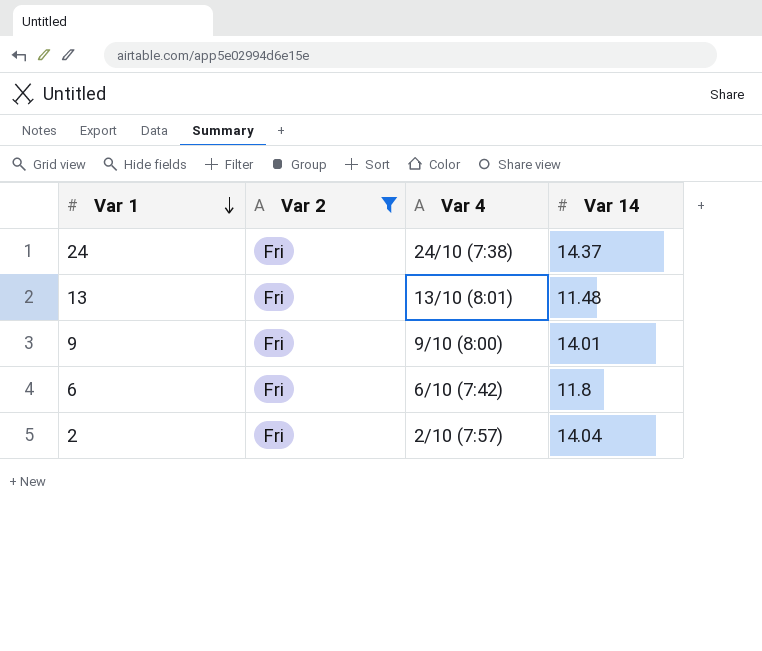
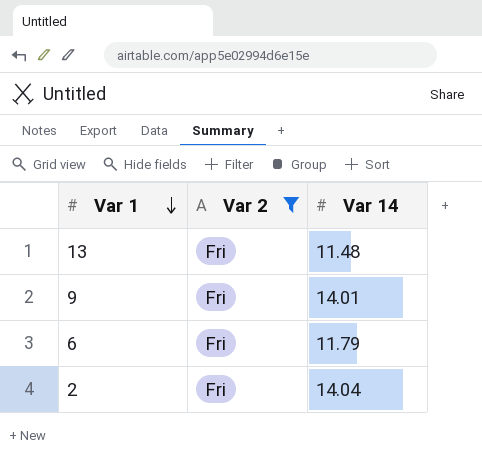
column Var 4 | position: 3 -> none
row 24: Fri | 24/10 (7:38) | 14.37 -> none
6 | Var 14: 11.8 -> 11.79

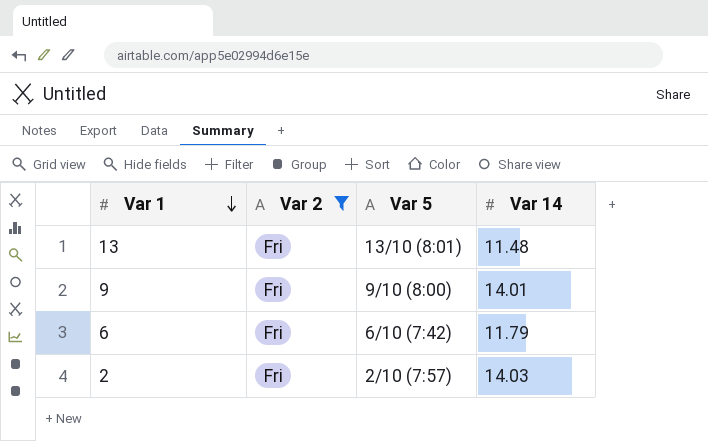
column Var 5 | position: none -> 3
2 | Var 14: 14.04 -> 14.03

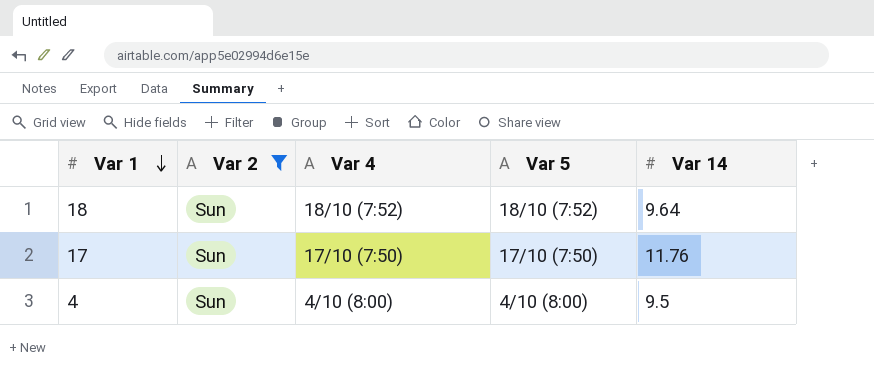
filter: Var 2 = Fri -> Var 2 = Sun
column Var 4 | position: none -> 3

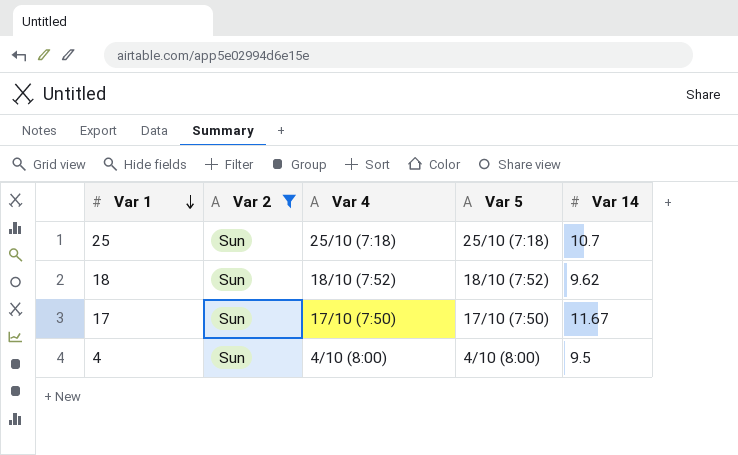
row 25: none -> Sun | 25/10 (7:18) | 25/10 (7:18) | 10.7
18 | Var 14: 9.64 -> 9.62
17 | Var 14: 11.76 -> 11.67

